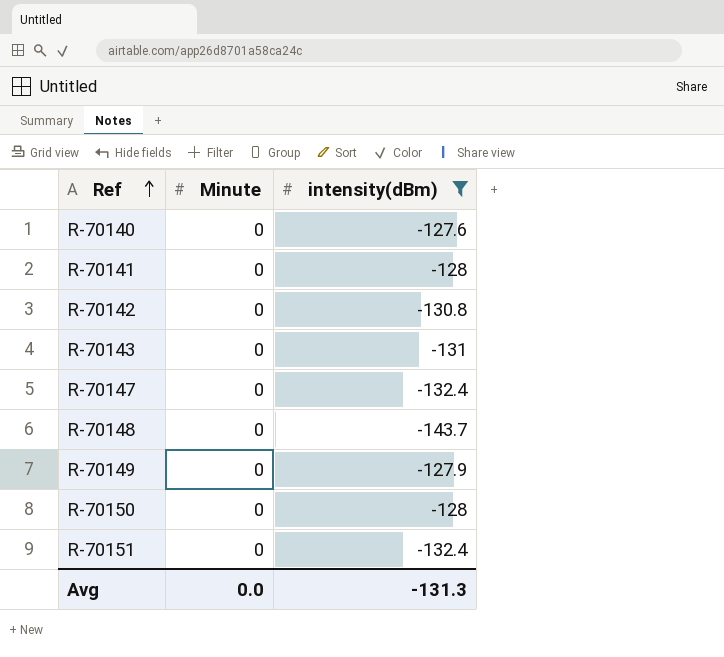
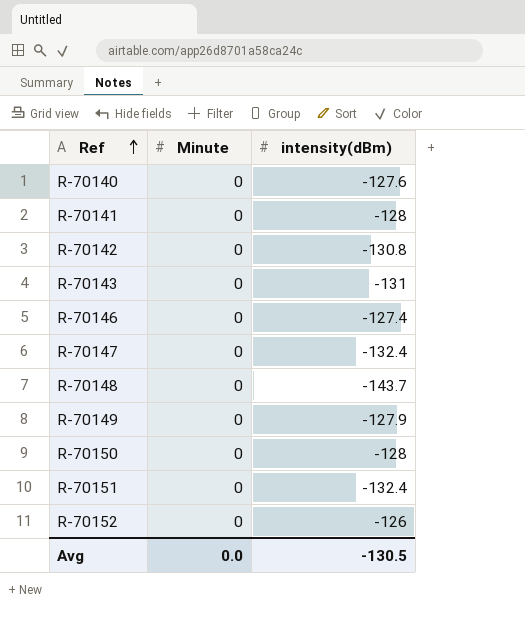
filter: intensity(dBm) <= -127.6 -> none
Avg | intensity(dBm): -131.3 -> -130.5

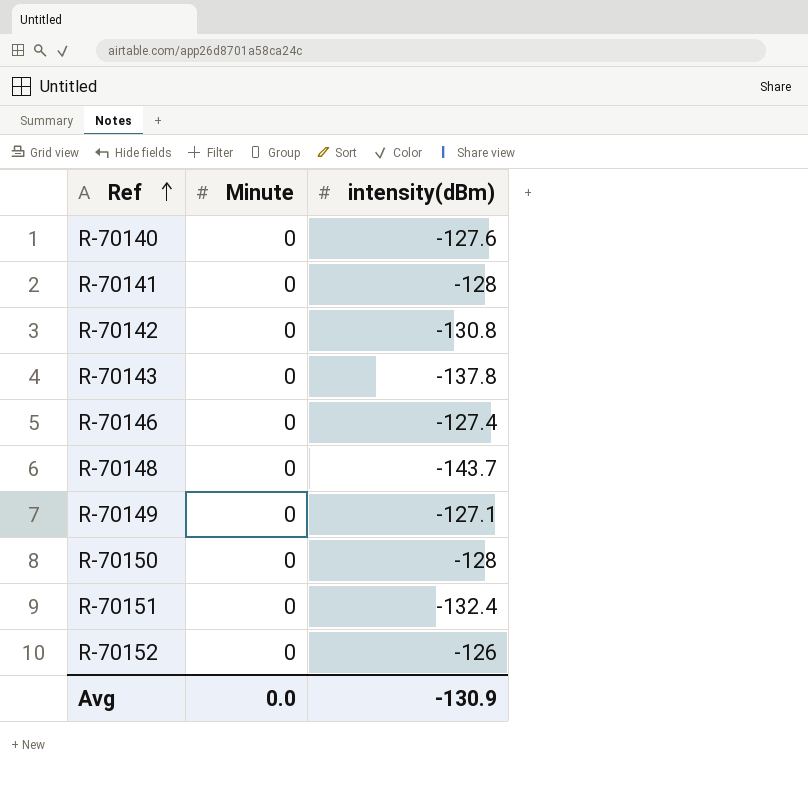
row R-70147: 0 | -132.4 -> none
R-70143 | intensity(dBm): -131 -> -137.8
R-70149 | intensity(dBm): -127.9 -> -127.1
Avg | intensity(dBm): -130.5 -> -130.9

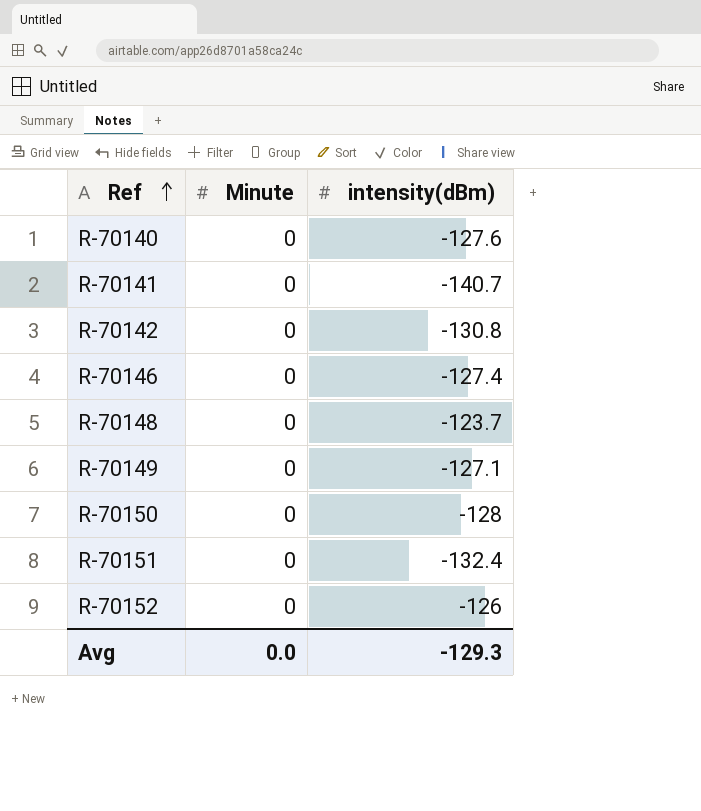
row R-70143: 0 | -137.8 -> none
R-70141 | intensity(dBm): -128 -> -140.7
R-70148 | intensity(dBm): -143.7 -> -123.7
Avg | intensity(dBm): -130.9 -> -129.3

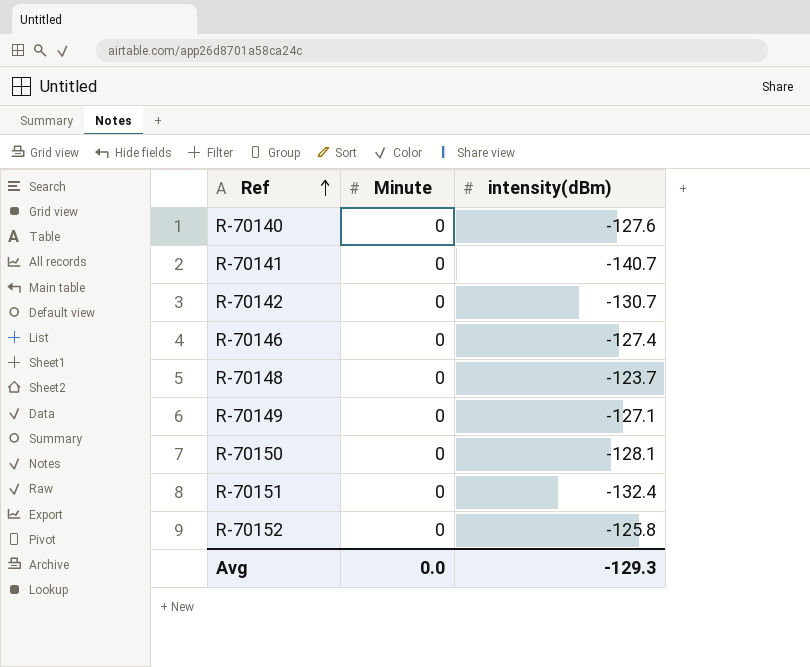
R-70142 | intensity(dBm): -130.8 -> -130.7
R-70150 | intensity(dBm): -128 -> -128.1
R-70152 | intensity(dBm): -126 -> -125.8

